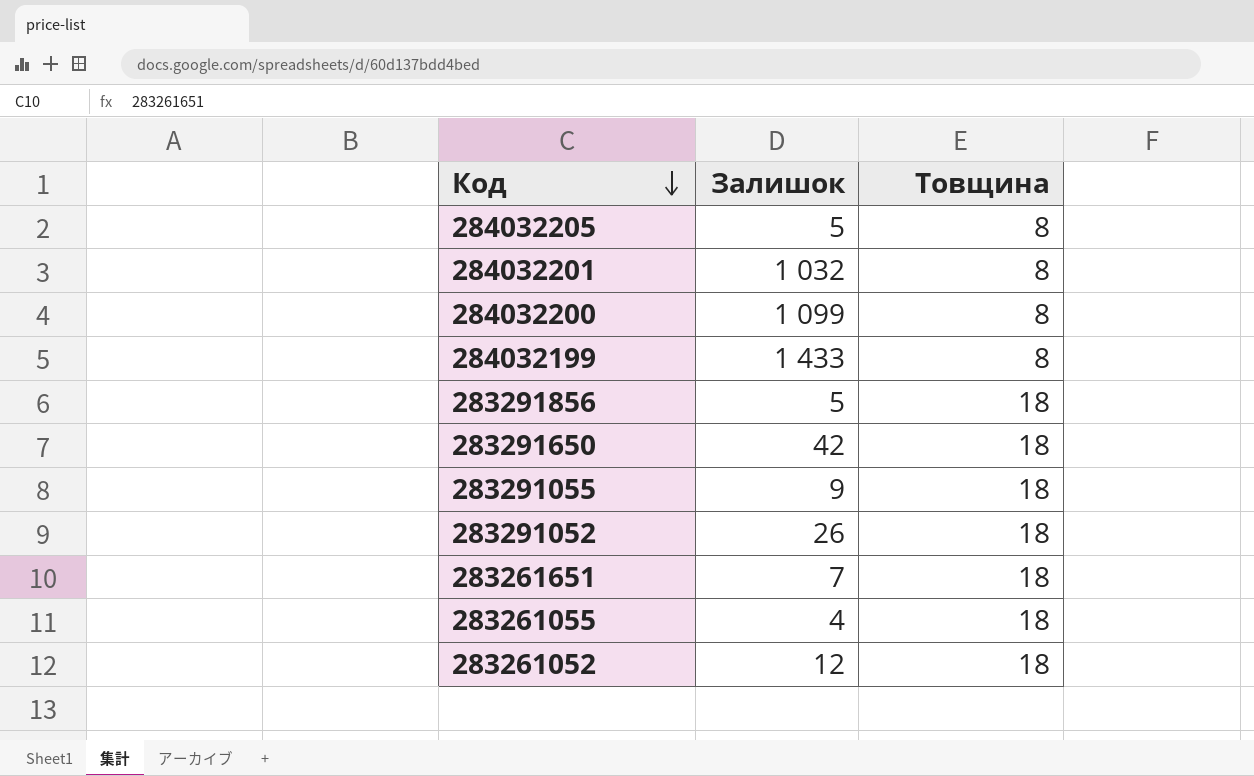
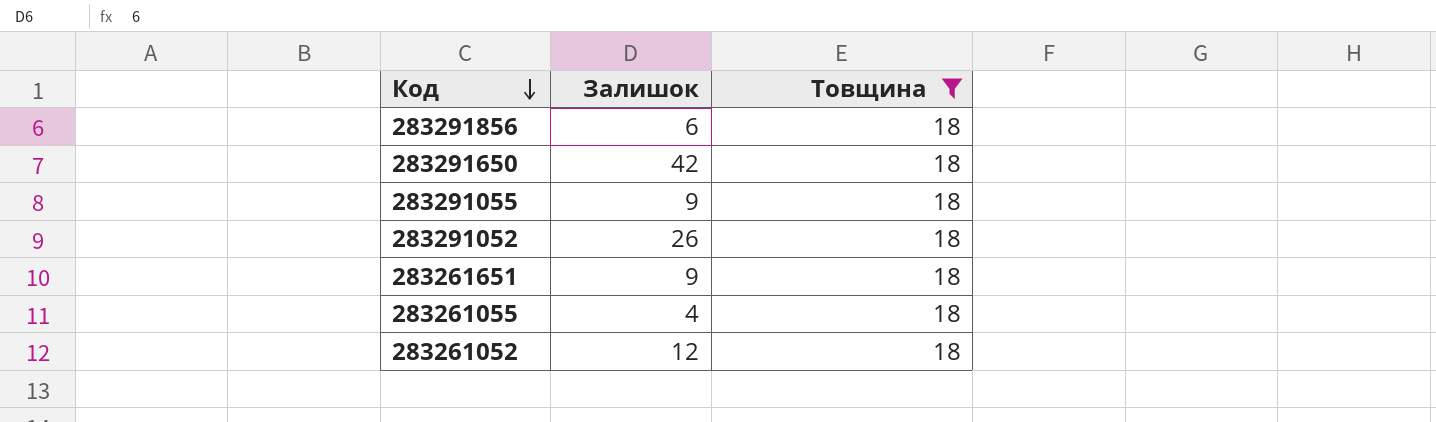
filter: none -> Товщина = 18
283291856 | Залишок: 5 -> 6
283261651 | Залишок: 7 -> 9

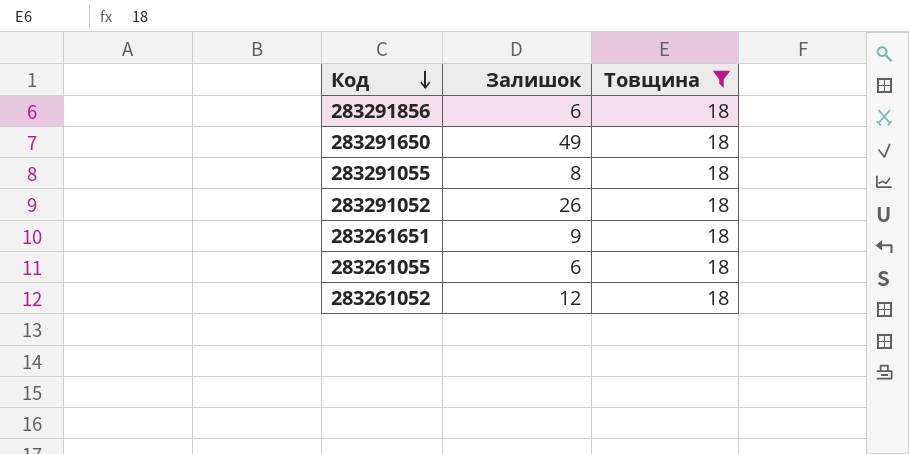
283291650 | Залишок: 42 -> 49
283291055 | Залишок: 9 -> 8
283261055 | Залишок: 4 -> 6

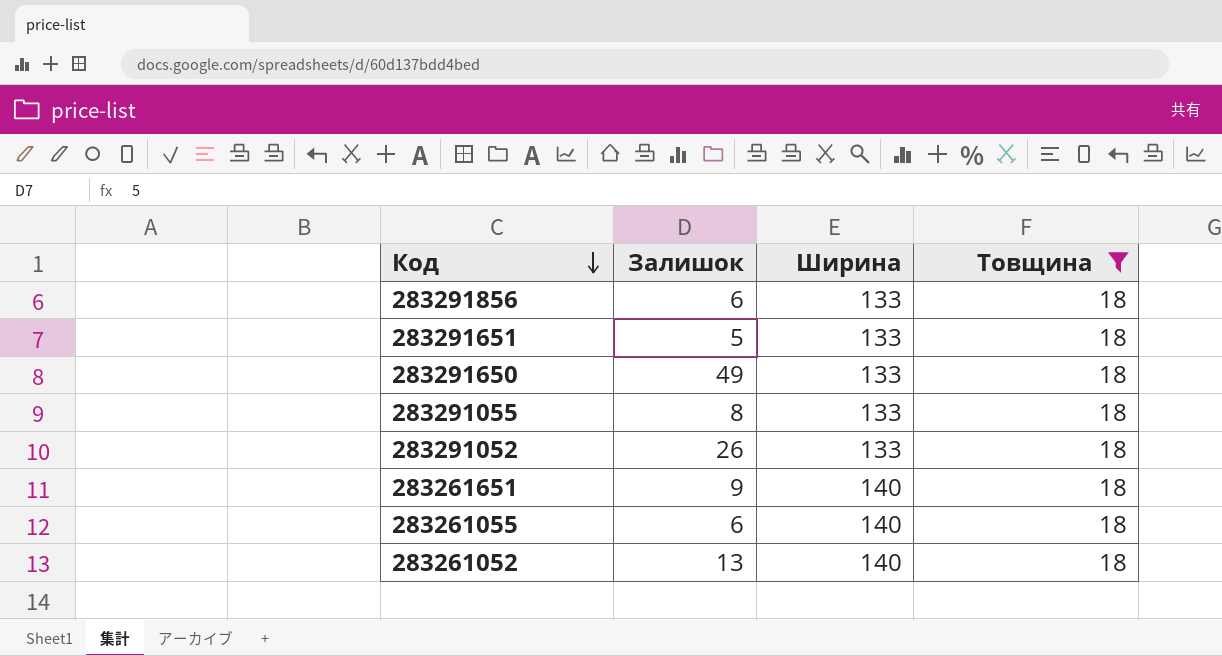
column Ширина | position: none -> 3
row 283291651: none -> 5 | 133 | 18
283261052 | Залишок: 12 -> 13

